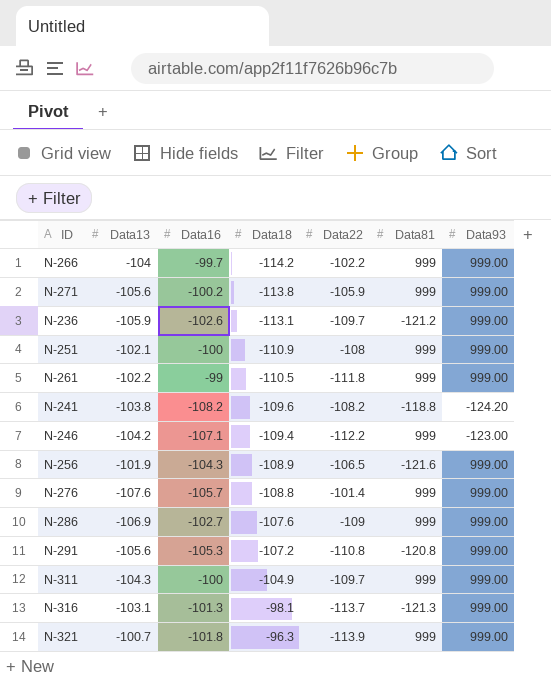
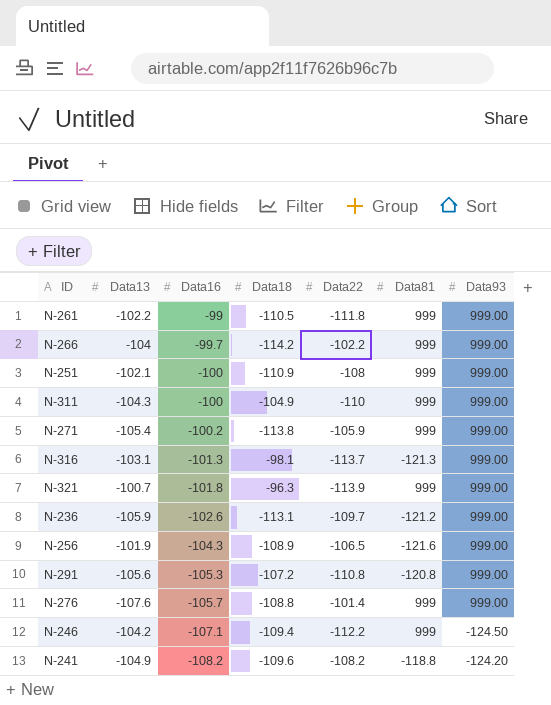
row order: Data18 ascending -> Data16 descending
row N-286: -106.9 | -102.7 | -107.6 | -109 | 999 | 999.00 -> none
N-311 | Data22: -109.7 -> -110
N-271 | Data13: -105.6 -> -105.4
N-246 | Data93: -123.00 -> -124.50
N-241 | Data13: -103.8 -> -104.9

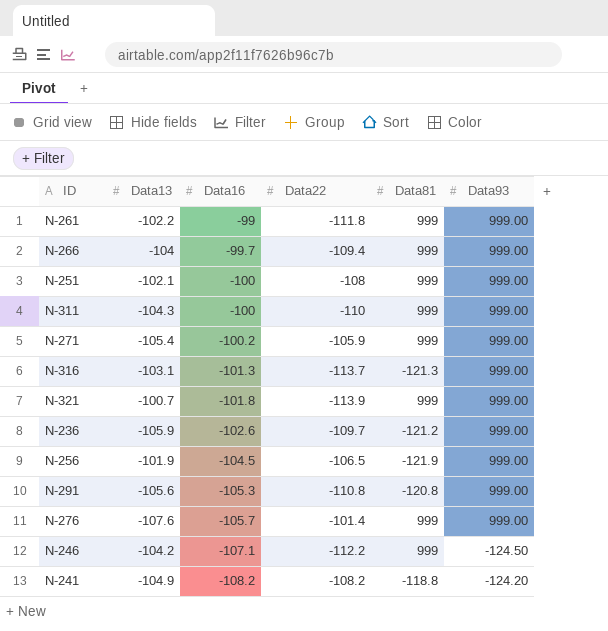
column Data18 | position: 4 -> none
N-266 | Data22: -102.2 -> -109.4
N-256 | Data16: -104.3 -> -104.5
N-256 | Data81: -121.6 -> -121.9

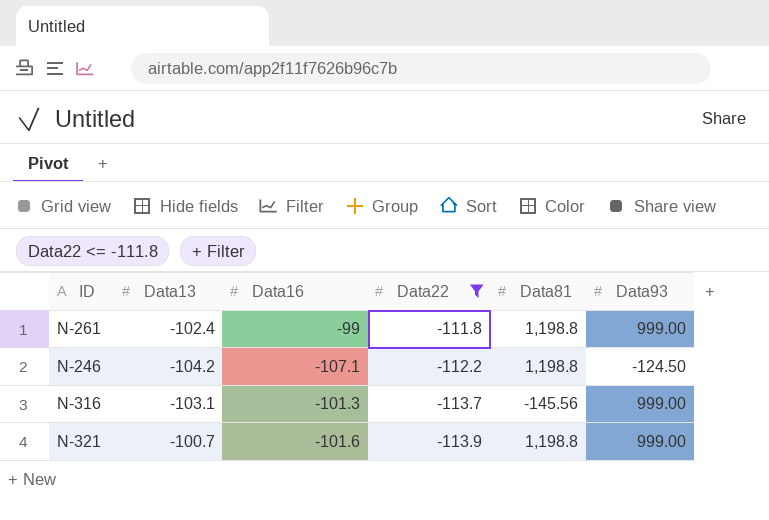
filter: none -> Data22 <= -111.8
row order: Data16 descending -> Data22 descending
N-261 | Data13: -102.2 -> -102.4
N-261 | Data81: 999 -> 1,198.8
N-246 | Data81: 999 -> 1,198.8
N-316 | Data81: -121.3 -> -145.56
N-321 | Data16: -101.8 -> -101.6
N-321 | Data81: 999 -> 1,198.8

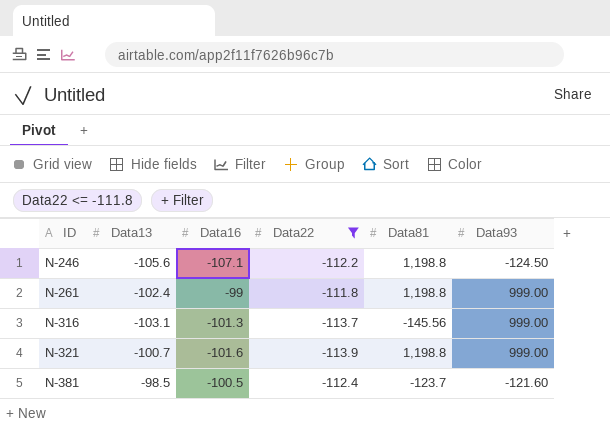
row order: Data22 descending -> ID ascending
N-246 | Data13: -104.2 -> -105.6
row N-381: none -> -98.5 | -100.5 | -112.4 | -123.7 | -121.60

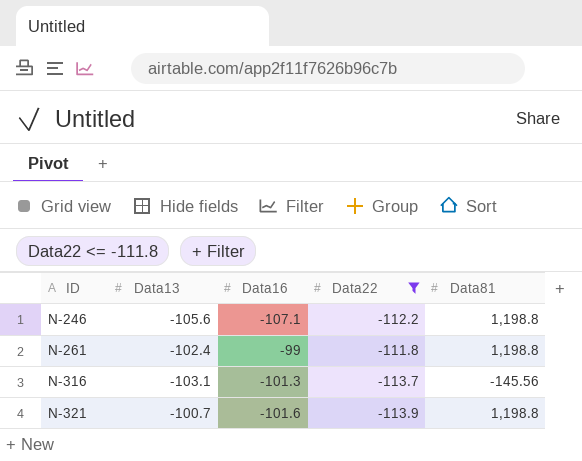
column Data93 | position: 6 -> none
row N-381: -98.5 | -100.5 | -112.4 | -123.7 | -121.60 -> none

